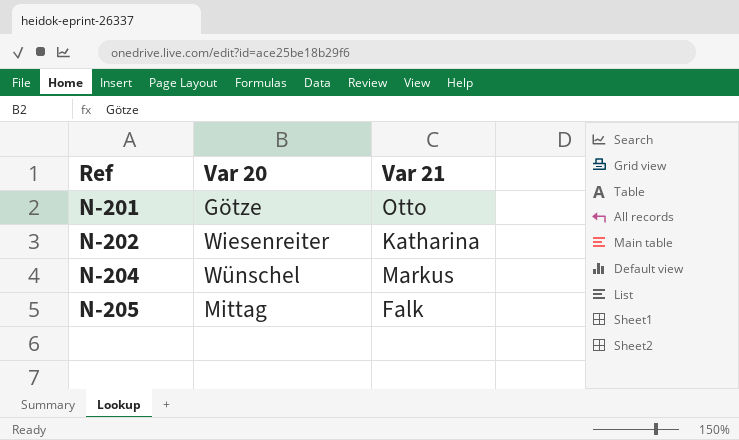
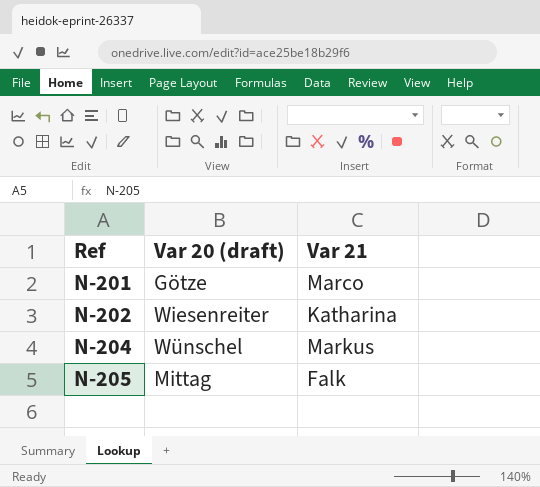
column name: Var 20 -> Var 20 (draft)
N-201 | Var 21: Otto -> Marco

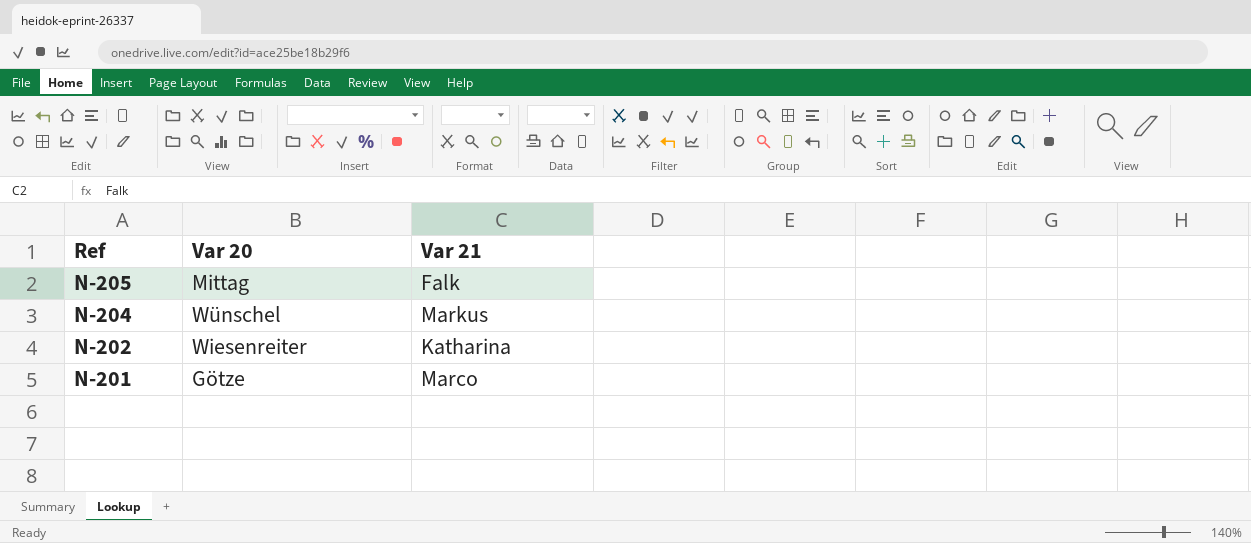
row order: Ref ascending -> Ref descending
column name: Var 20 (draft) -> Var 20

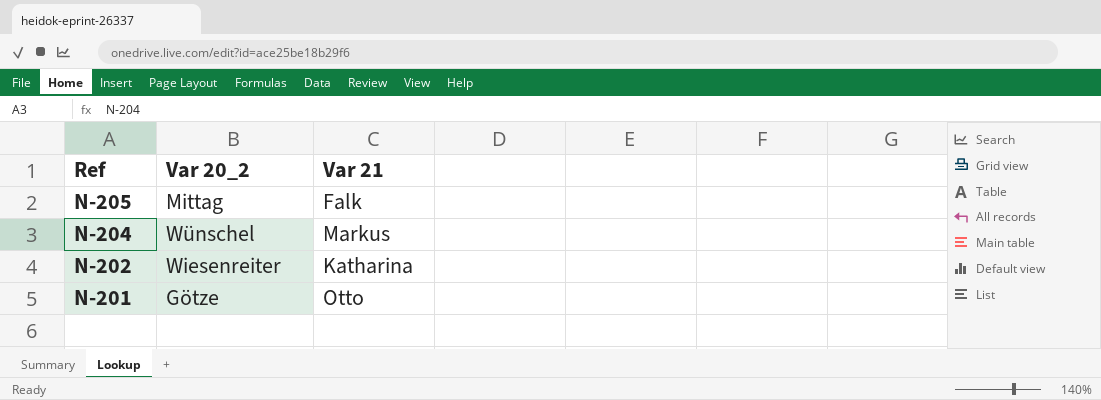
column name: Var 20 -> Var 20_2
N-201 | Var 21: Marco -> Otto

